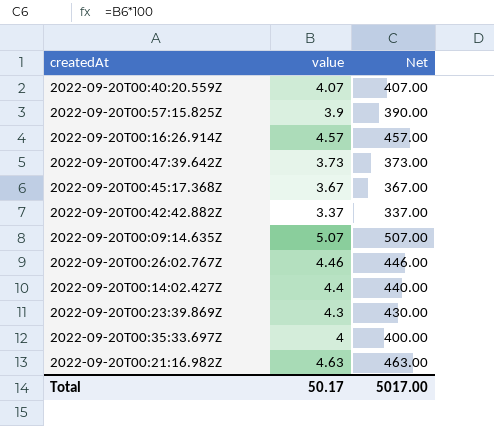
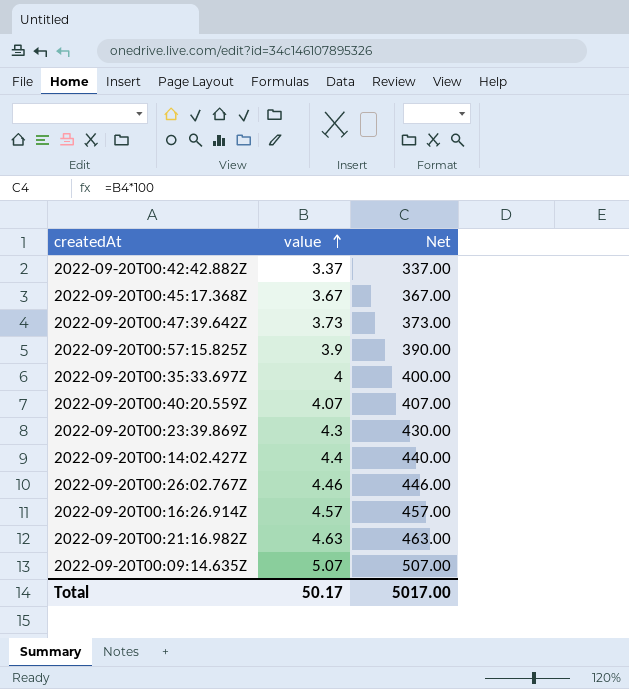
row order: none -> value ascending

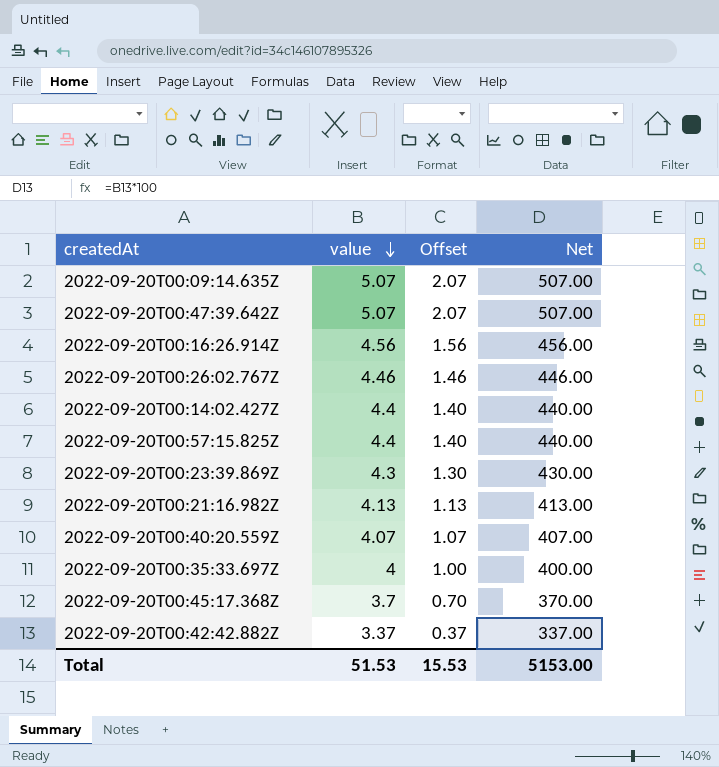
row order: value ascending -> value descending
column Offset | formula: none -> [value] - 3
2022-09-20T00:47:39.642Z | value: 3.73 -> 5.07
2022-09-20T00:47:39.642Z | Net: 373.00 -> 507.00
2022-09-20T00:16:26.914Z | value: 4.57 -> 4.56
2022-09-20T00:16:26.914Z | Net: 457.00 -> 456.00
2022-09-20T00:57:15.825Z | value: 3.9 -> 4.4
2022-09-20T00:57:15.825Z | Net: 390.00 -> 440.00
2022-09-20T00:21:16.982Z | value: 4.63 -> 4.13
2022-09-20T00:21:16.982Z | Net: 463.00 -> 413.00
2022-09-20T00:45:17.368Z | value: 3.67 -> 3.7
2022-09-20T00:45:17.368Z | Net: 367.00 -> 370.00
Total | value: 50.17 -> 51.53
Total | Net: 5017.00 -> 5153.00

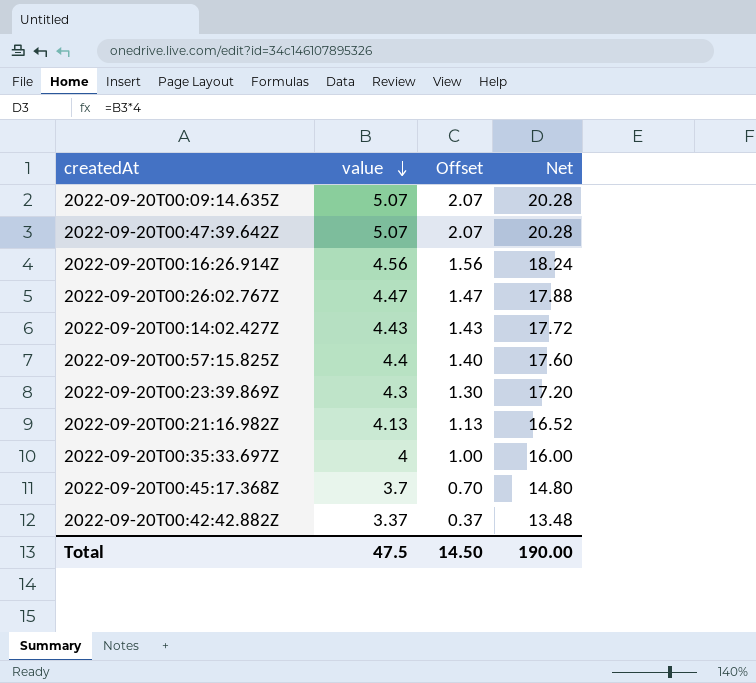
column Net | formula: [value] * 100 -> [value] * 4
row 2022-09-20T00:40:20.559Z: 4.07 | 1.07 | 407.00 -> none
2022-09-20T00:26:02.767Z | value: 4.46 -> 4.47
2022-09-20T00:26:02.767Z | Offset: 1.46 -> 1.47
2022-09-20T00:14:02.427Z | value: 4.4 -> 4.43
2022-09-20T00:14:02.427Z | Offset: 1.40 -> 1.43
Total | value: 51.53 -> 47.5
Total | Offset: 15.53 -> 14.50
Total | Net: 5153.00 -> 190.00

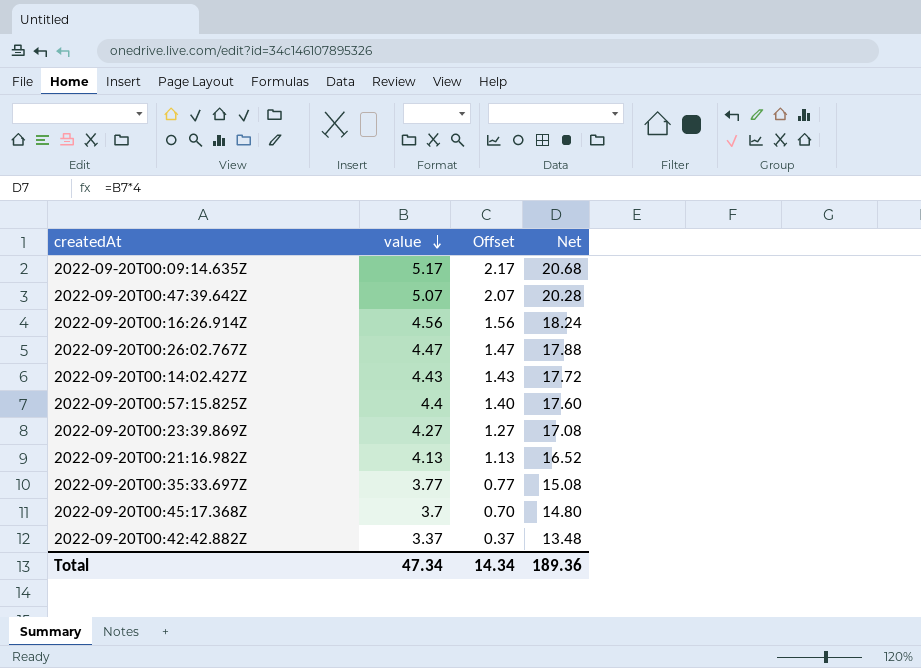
2022-09-20T00:09:14.635Z | value: 5.07 -> 5.17
2022-09-20T00:09:14.635Z | Offset: 2.07 -> 2.17
2022-09-20T00:09:14.635Z | Net: 20.28 -> 20.68
2022-09-20T00:23:39.869Z | value: 4.3 -> 4.27
2022-09-20T00:23:39.869Z | Offset: 1.30 -> 1.27
2022-09-20T00:23:39.869Z | Net: 17.20 -> 17.08
2022-09-20T00:35:33.697Z | value: 4 -> 3.77
2022-09-20T00:35:33.697Z | Offset: 1.00 -> 0.77
2022-09-20T00:35:33.697Z | Net: 16.00 -> 15.08
Total | value: 47.5 -> 47.34
Total | Offset: 14.50 -> 14.34
Total | Net: 190.00 -> 189.36

